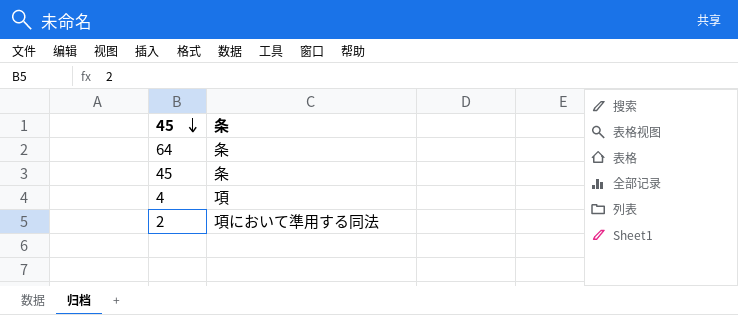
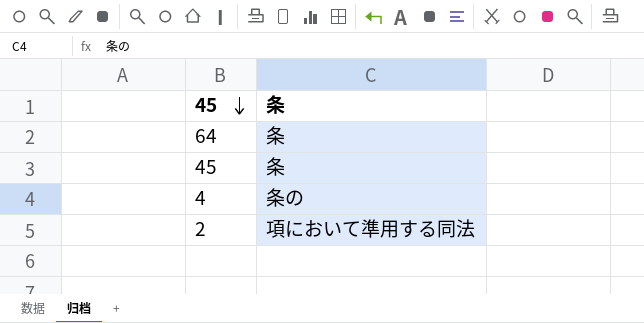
4 | 条: 項 -> 条の

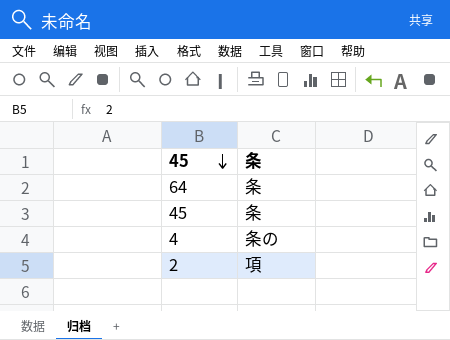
2 | 条: 項において準用する同法 -> 項

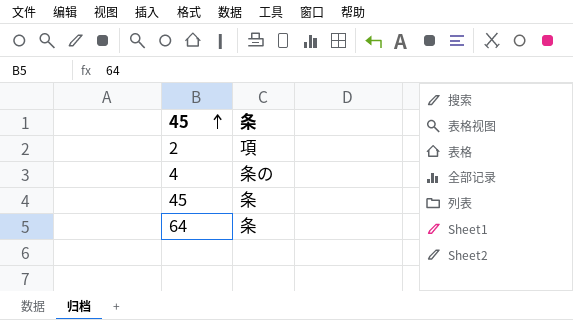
row order: 45 descending -> 45 ascending

